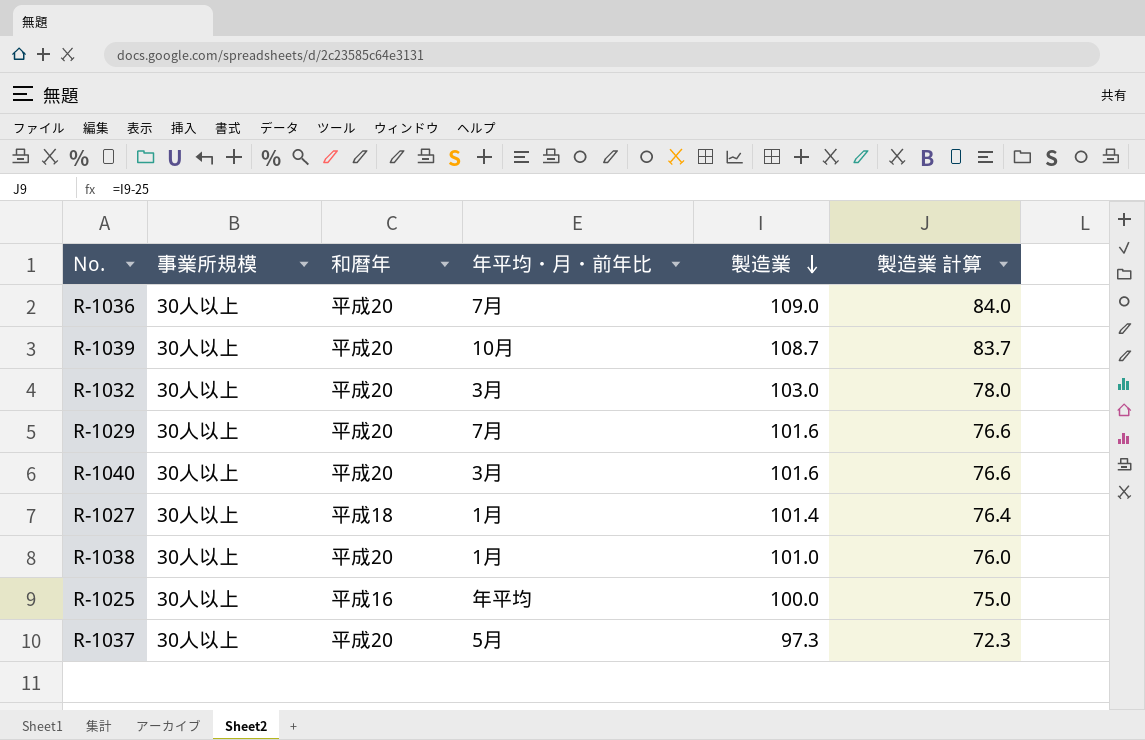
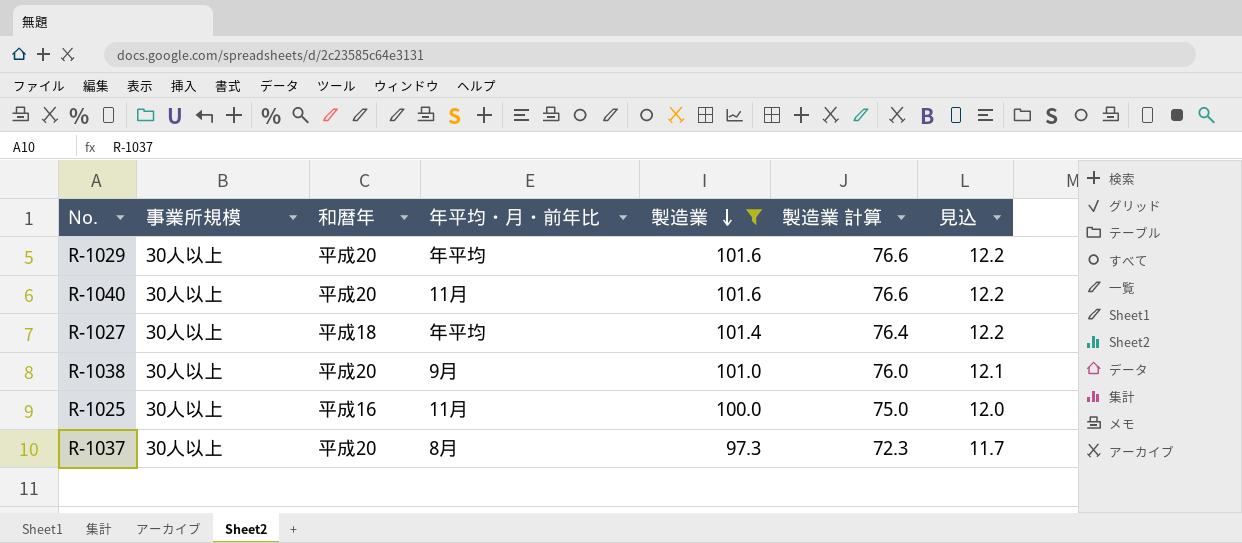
filter: none -> 製造業 <= 101.6
column 見込 | formula: none -> [製造業] * 0.12
R-1029 | 年平均・月・前年比: 7月 -> 年平均
R-1040 | 年平均・月・前年比: 3月 -> 11月
R-1027 | 年平均・月・前年比: 1月 -> 年平均
R-1038 | 年平均・月・前年比: 1月 -> 9月
R-1025 | 年平均・月・前年比: 年平均 -> 11月
R-1037 | 年平均・月・前年比: 5月 -> 8月

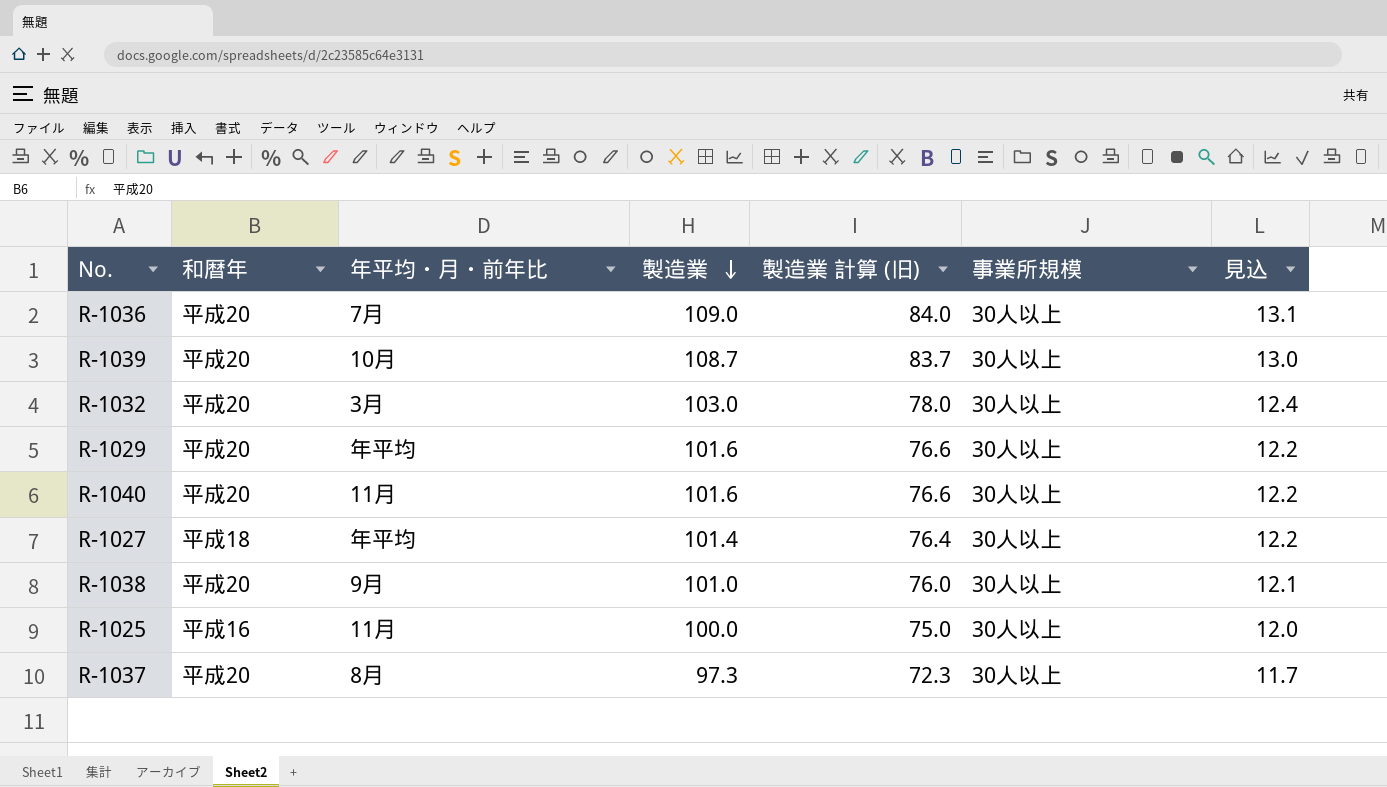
filter: 製造業 <= 101.6 -> none
column name: 製造業 計算 -> 製造業 計算 (旧)
column 事業所規模 | position: 2 -> 6

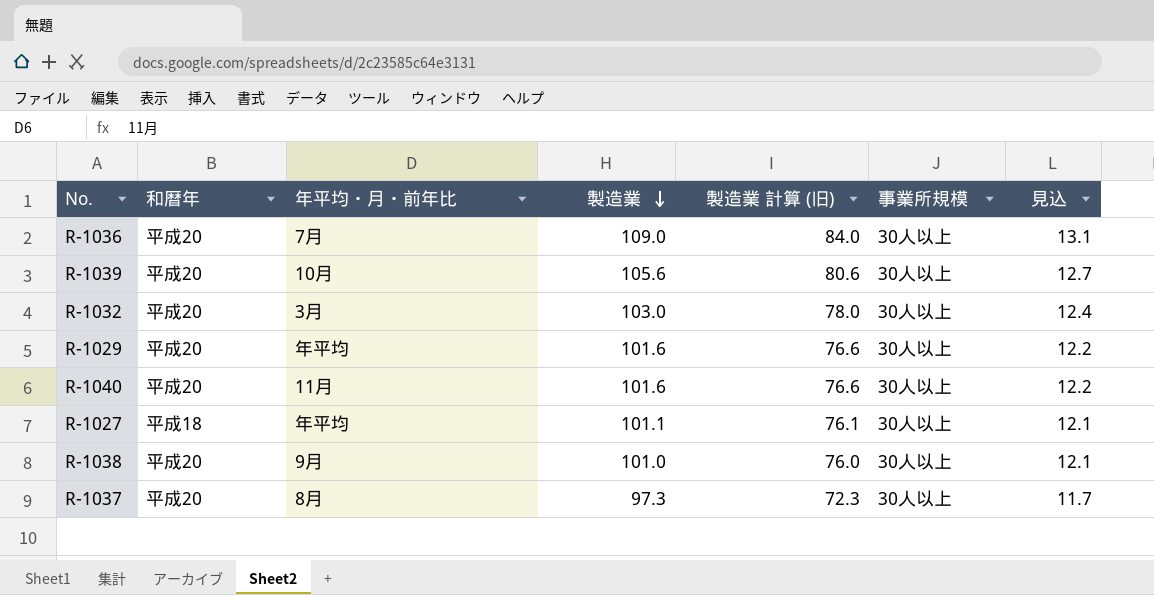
row R-1025: 平成16 | 11月 | 100.0 | 75.0 | 30人以上 | 12.0 -> none
R-1039 | 製造業: 108.7 -> 105.6
R-1039 | 製造業 計算 (旧): 83.7 -> 80.6
R-1039 | 見込: 13.0 -> 12.7
R-1027 | 製造業: 101.4 -> 101.1
R-1027 | 製造業 計算 (旧): 76.4 -> 76.1
R-1027 | 見込: 12.2 -> 12.1

